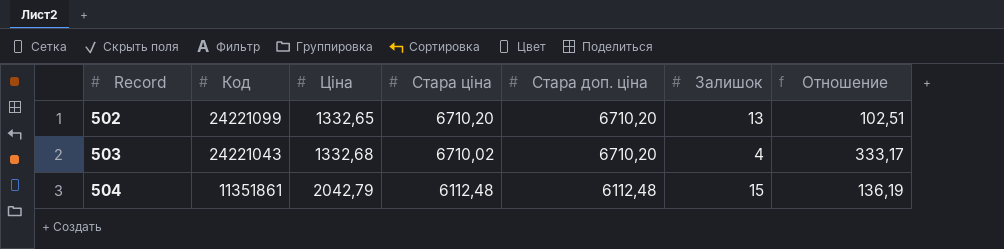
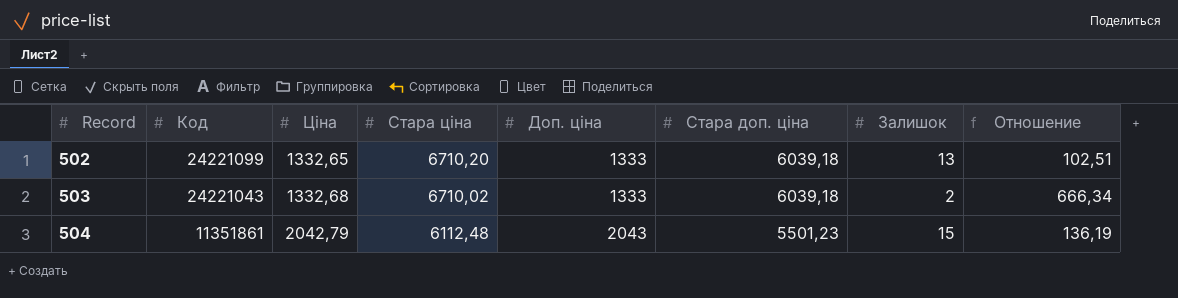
column Доп. ціна | position: none -> 5
502 | Стара доп. ціна: 6710,20 -> 6039,18
503 | Стара доп. ціна: 6710,20 -> 6039,18
503 | Залишок: 4 -> 2
503 | Отношение: 333,17 -> 666,34
504 | Стара доп. ціна: 6112,48 -> 5501,23

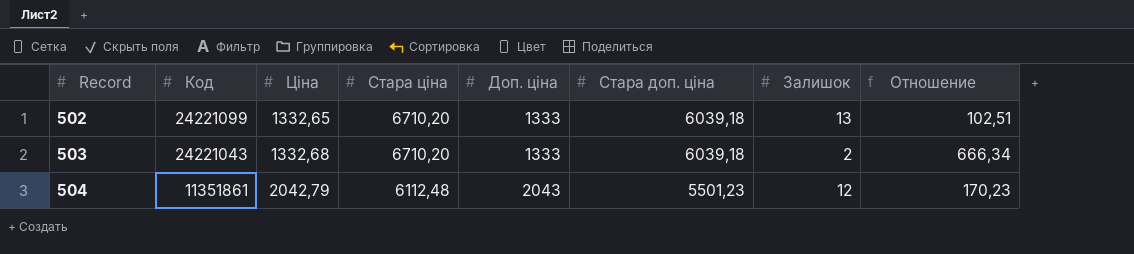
503 | Стара ціна: 6710,02 -> 6710,20
504 | Залишок: 15 -> 12
504 | Отношение: 136,19 -> 170,23

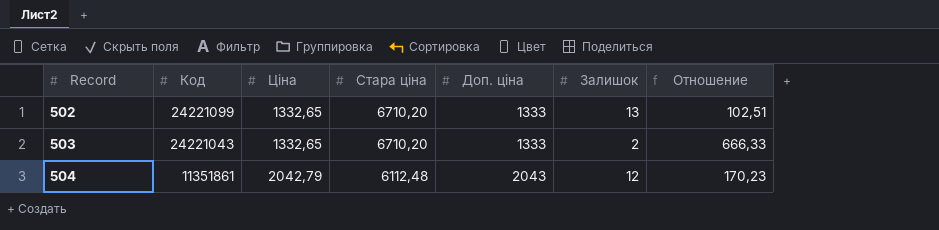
column Стара доп. ціна | position: 6 -> none
503 | Ціна: 1332,68 -> 1332,65
503 | Отношение: 666,34 -> 666,33

